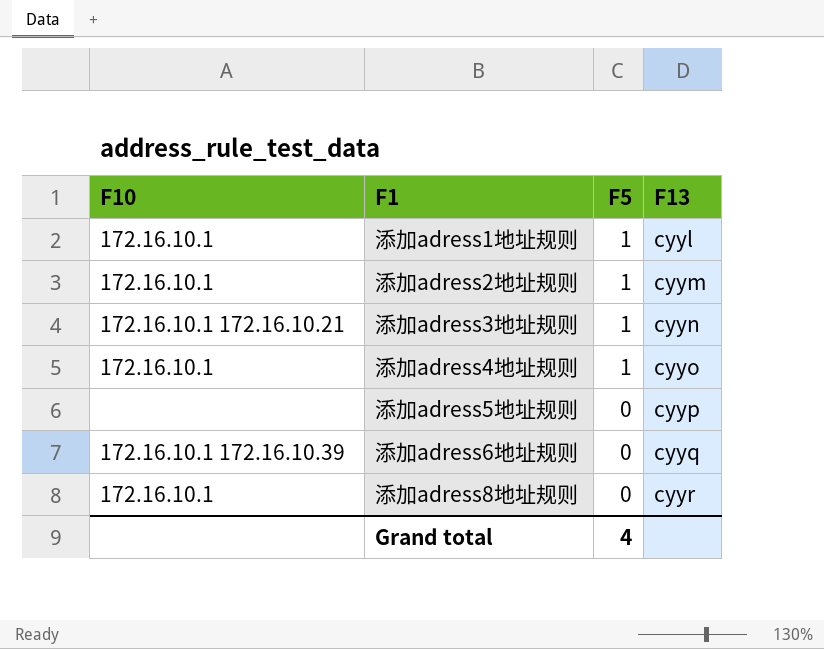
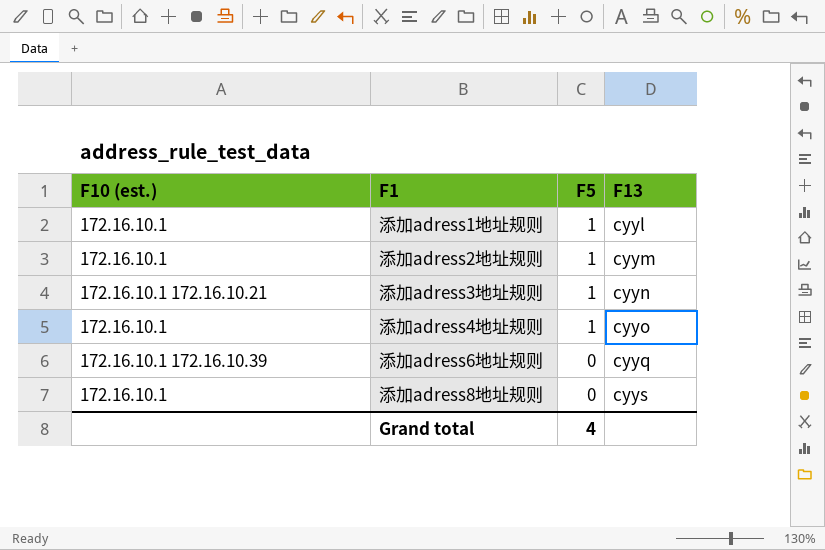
column name: F10 -> F10 (est.)
row 添加adress5地址规则: none | 0 | cyyp -> none
添加adress8地址规则 | F13: cyyr -> cyys

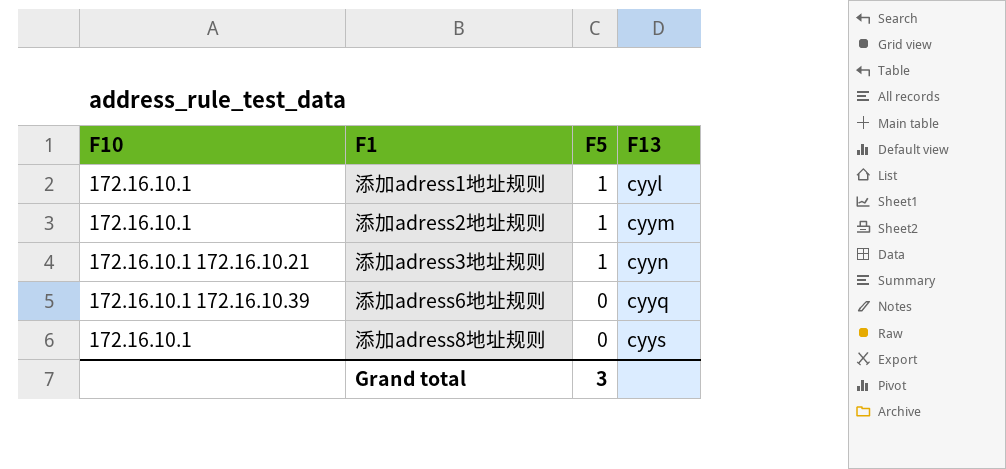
column name: F10 (est.) -> F10
row 添加adress4地址规则: 172.16.10.1 | 1 | cyyo -> none
Grand total | F5: 4 -> 3

